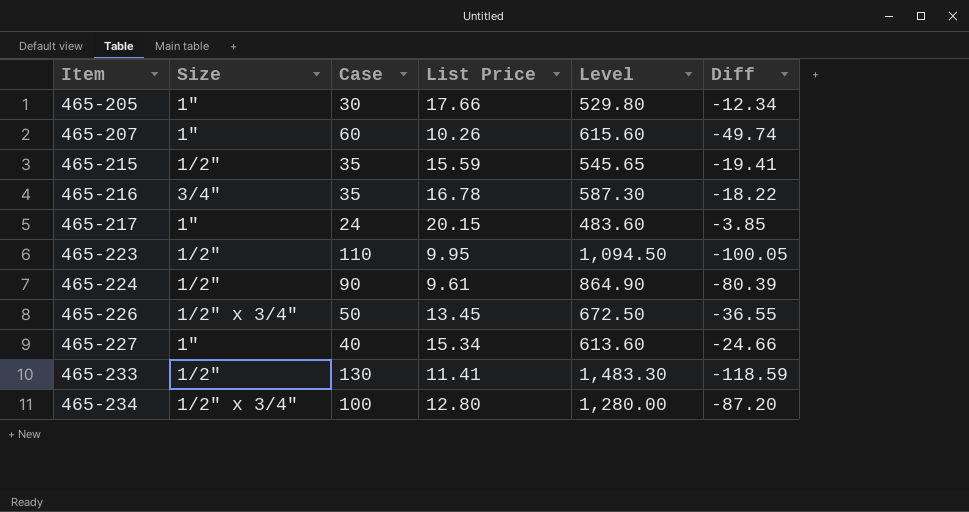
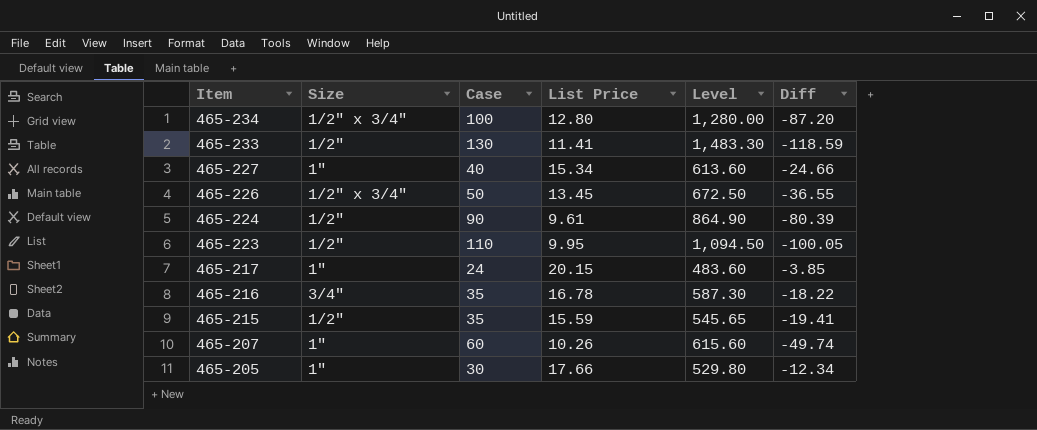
row order: Item ascending -> Item descending

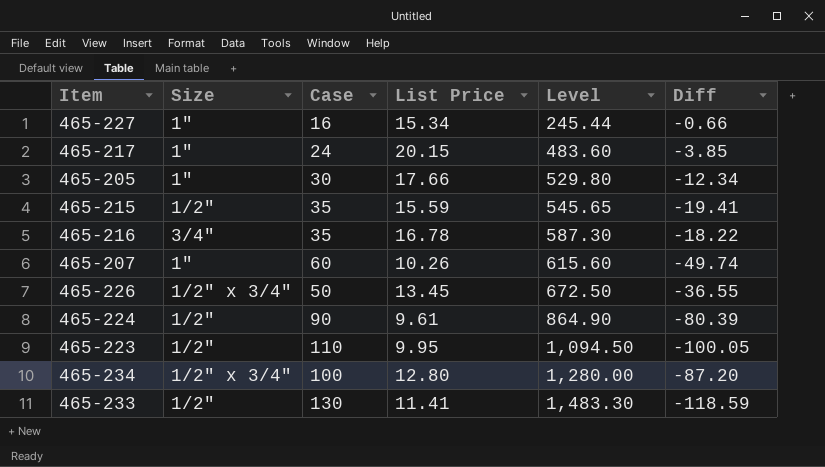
row order: Item descending -> Level ascending
465-227 | Case: 40 -> 16
465-227 | Level: 613.60 -> 245.44
465-227 | Diff: -24.66 -> -0.66

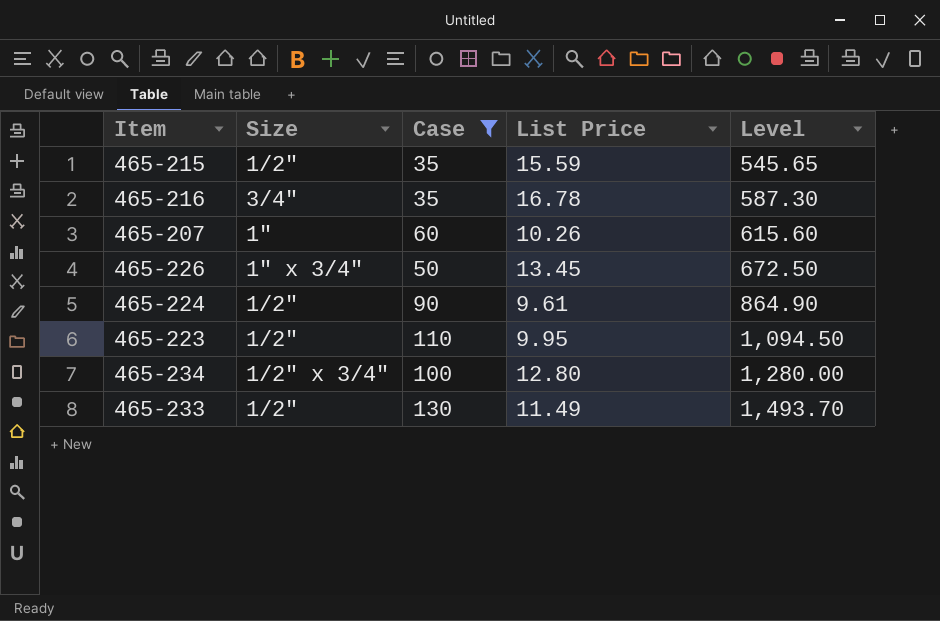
filter: none -> Case >= 35
column Diff | formula: [List Price] - [Case] -> none
465-226 | Size: 1/2" x 3/4" -> 1" x 3/4"
465-233 | List Price: 11.41 -> 11.49
465-233 | Level: 1,483.30 -> 1,493.70

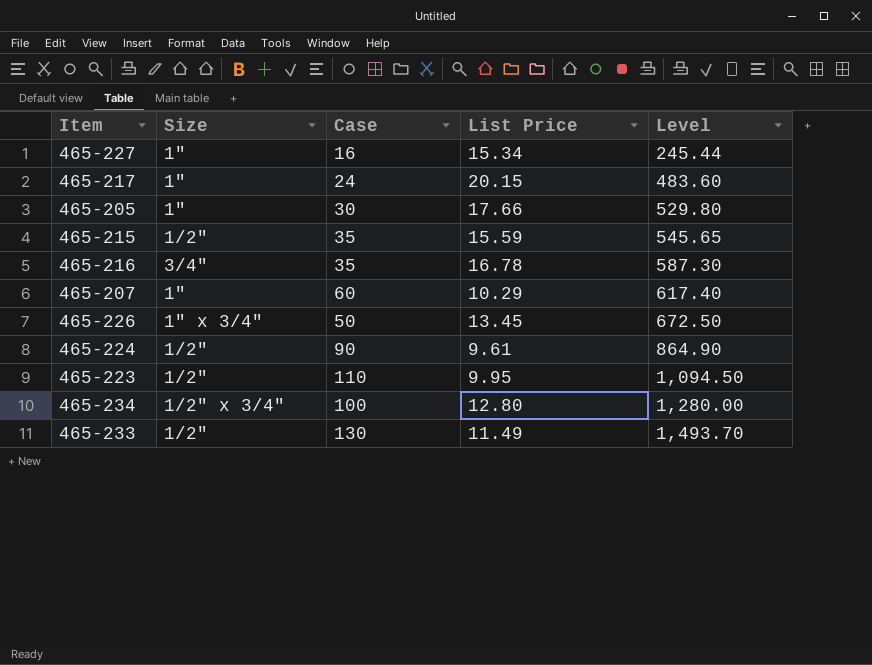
filter: Case >= 35 -> none
465-207 | List Price: 10.26 -> 10.29
465-207 | Level: 615.60 -> 617.40

